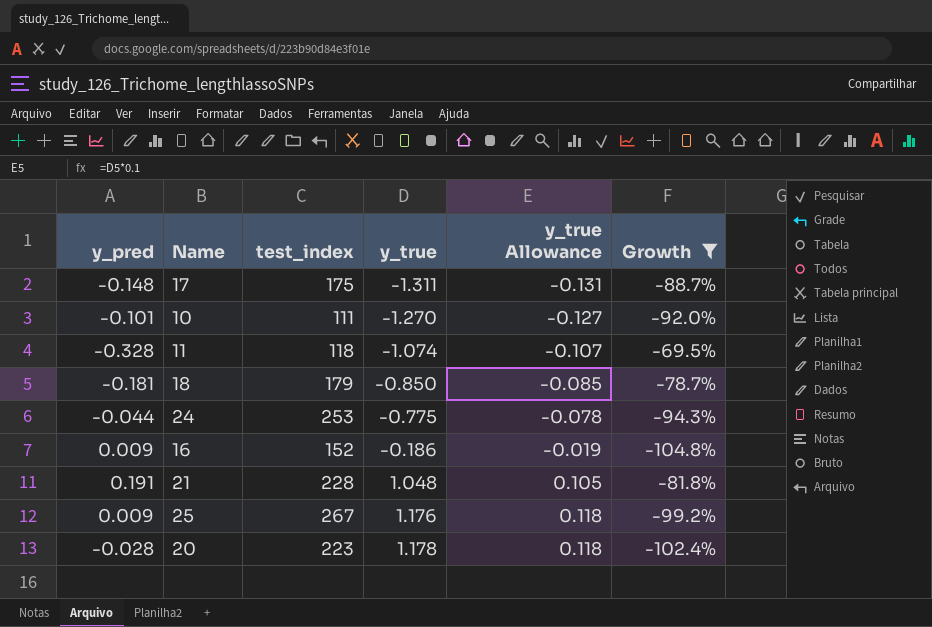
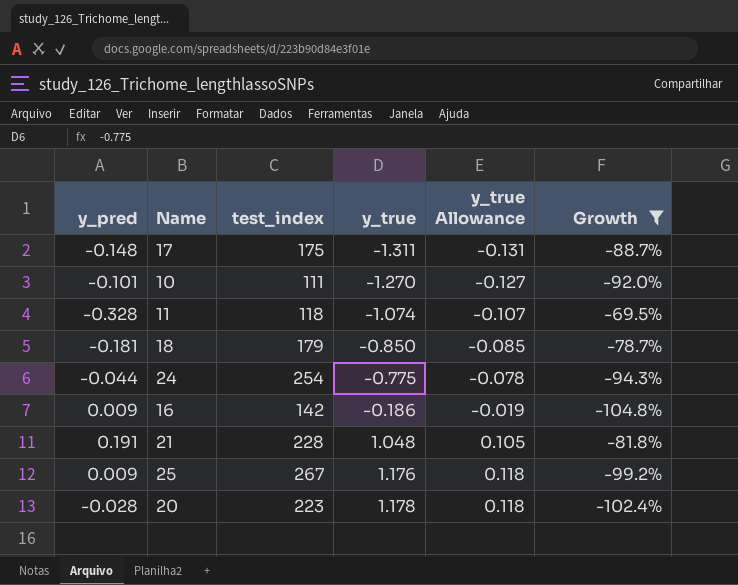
24 | test_index: 253 -> 254
16 | test_index: 152 -> 142

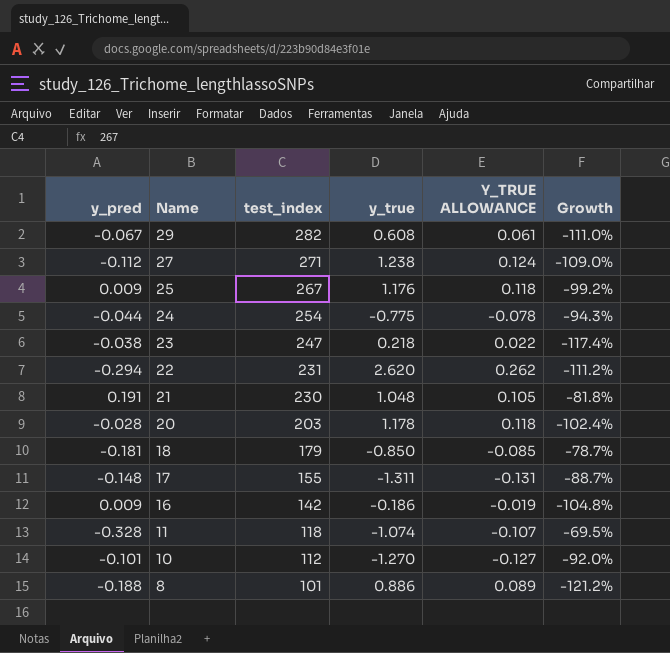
filter: Growth >= -104.8% -> none
row order: y_true ascending -> Name descending
column name: y_true Allowance -> Y_TRUE ALLOWANCE
21 | test_index: 228 -> 230
20 | test_index: 223 -> 203
17 | test_index: 175 -> 155
10 | test_index: 111 -> 112

